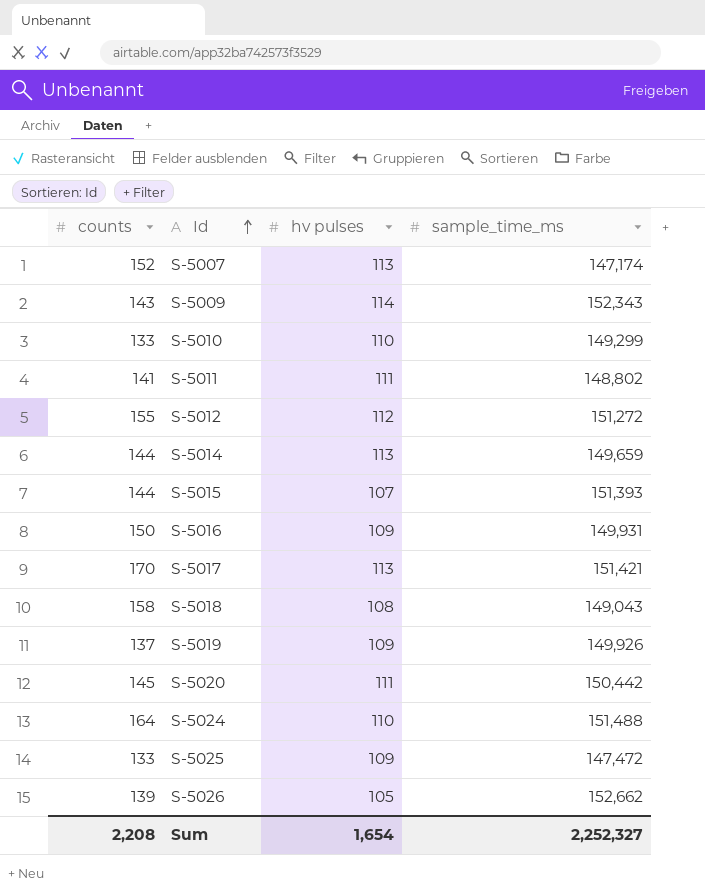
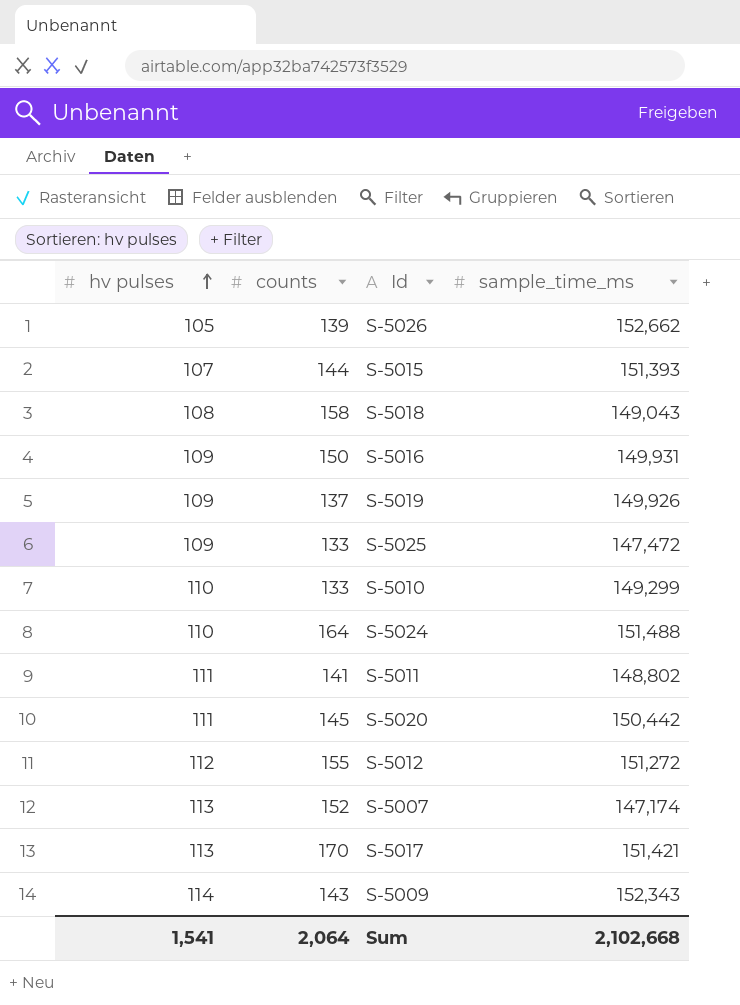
row order: Id ascending -> hv pulses ascending
column hv pulses | position: 3 -> 1
row S-5014: 144 | 113 | 149,659 -> none
Sum | hv pulses: 1,654 -> 1,541
Sum | counts: 2,208 -> 2,064
Sum | sample_time_ms: 2,252,327 -> 2,102,668

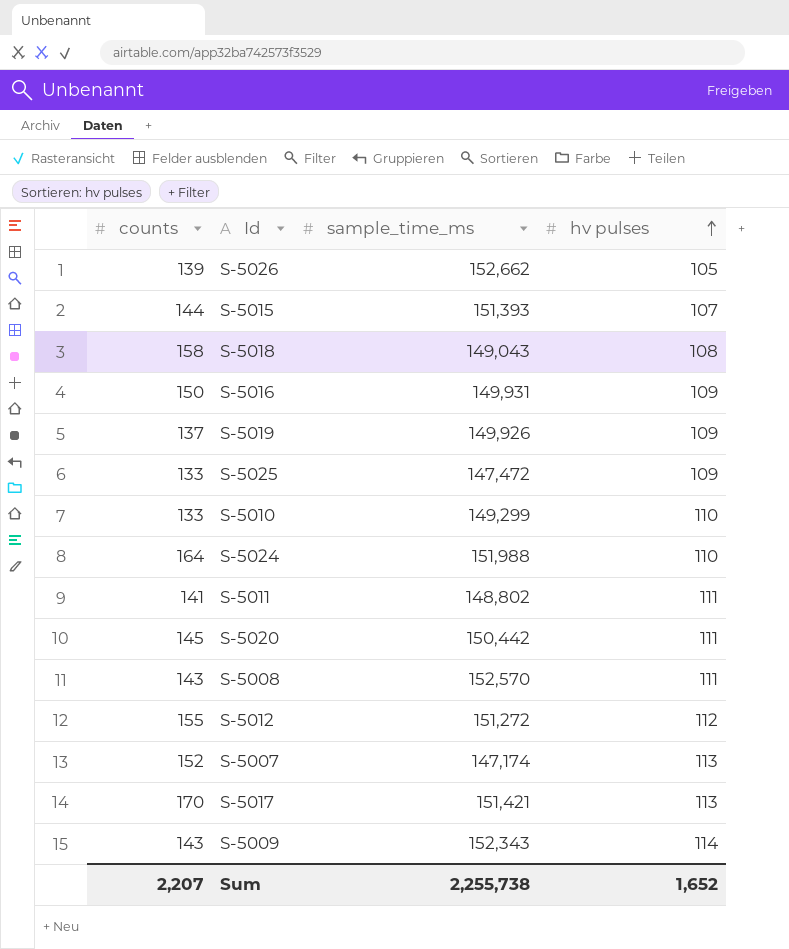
column hv pulses | position: 1 -> 4
S-5024 | sample_time_ms: 151,488 -> 151,988
row S-5008: none -> 143 | 152,570 | 111
Sum | counts: 2,064 -> 2,207
Sum | sample_time_ms: 2,102,668 -> 2,255,738
Sum | hv pulses: 1,541 -> 1,652

